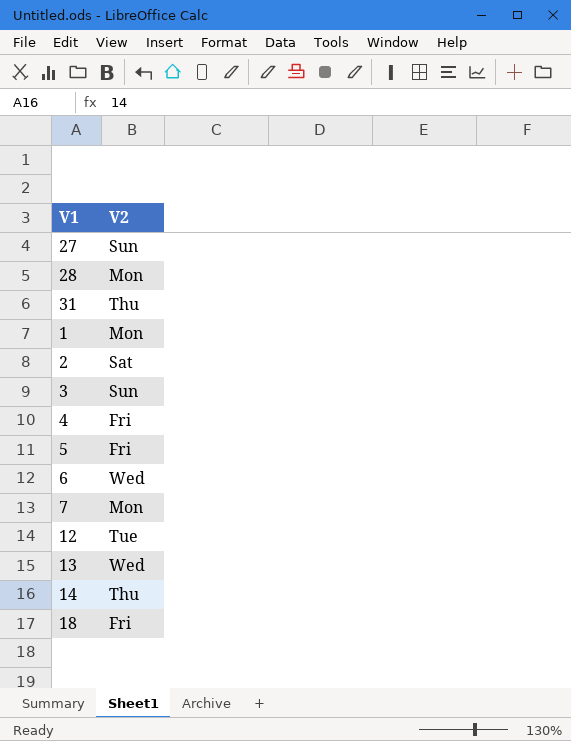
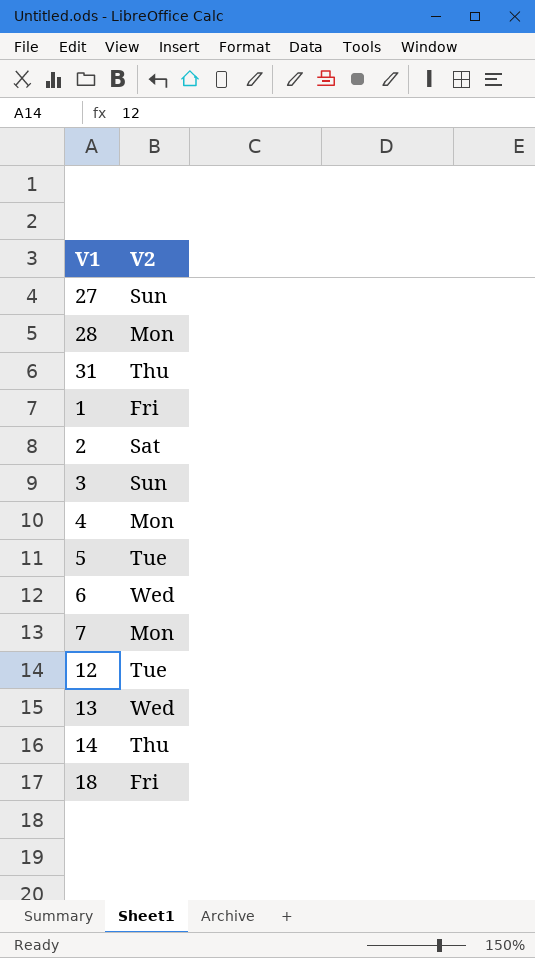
1 | V2: Mon -> Fri
4 | V2: Fri -> Mon
5 | V2: Fri -> Tue

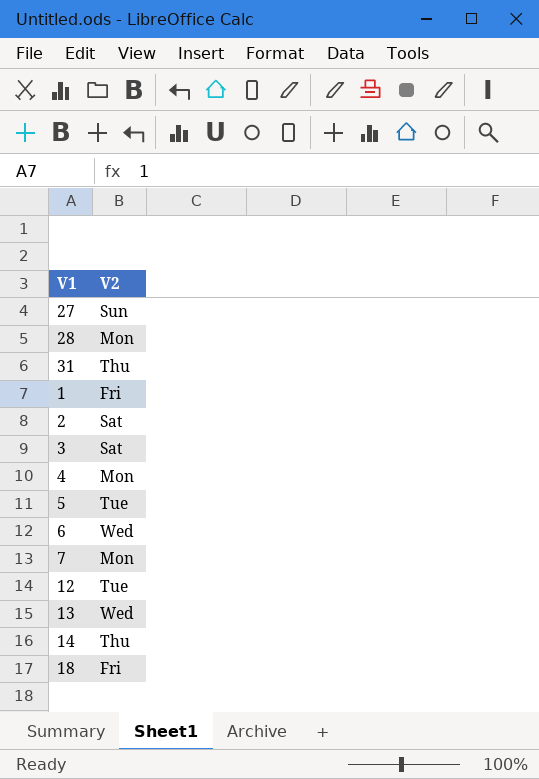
3 | V2: Sun -> Sat

